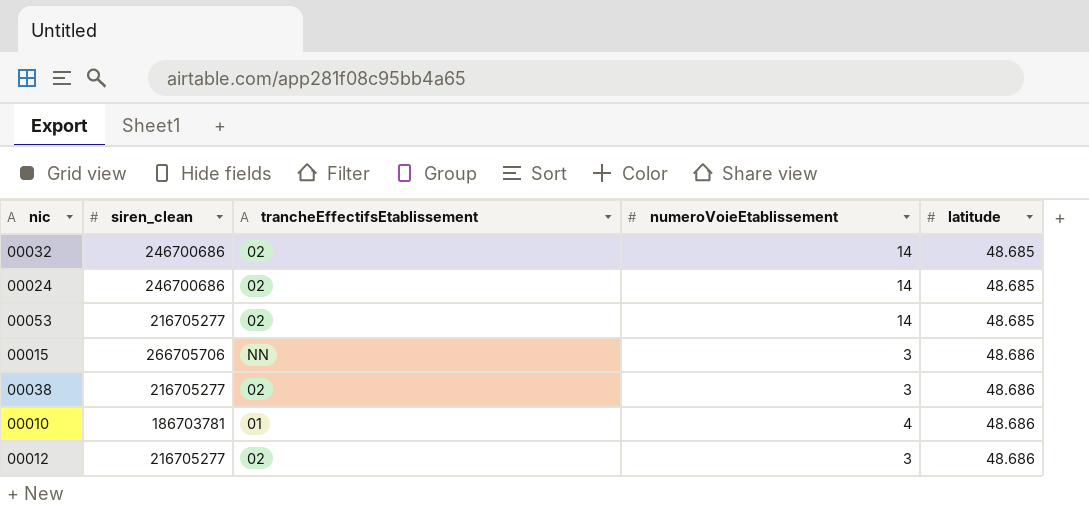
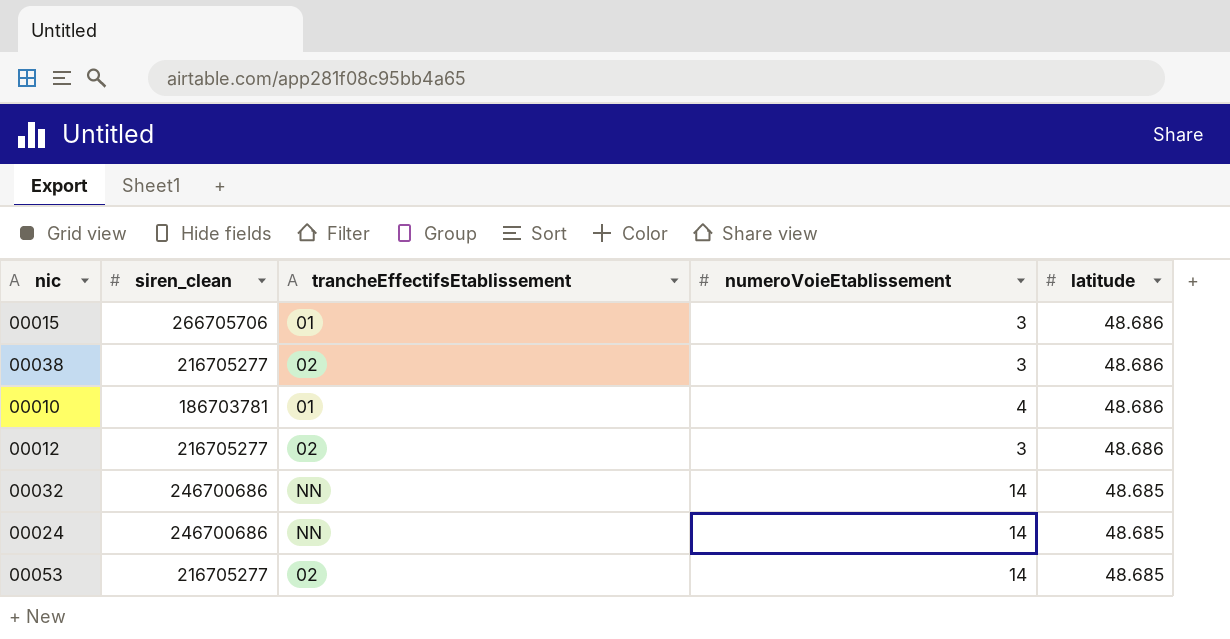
row order: latitude ascending -> latitude descending
00015 | trancheEffectifsEtablissement: NN -> 01
00032 | trancheEffectifsEtablissement: 02 -> NN
00024 | trancheEffectifsEtablissement: 02 -> NN

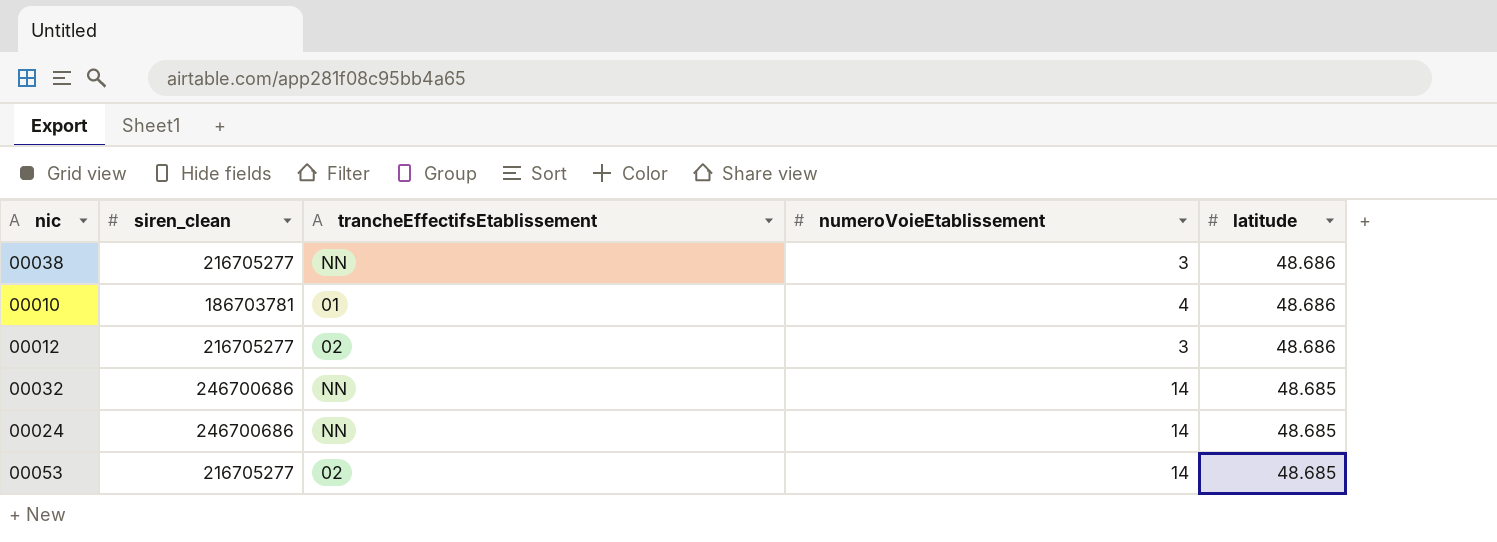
row 00015: 266705706 | 01 | 3 | 48.686 -> none
00038 | trancheEffectifsEtablissement: 02 -> NN

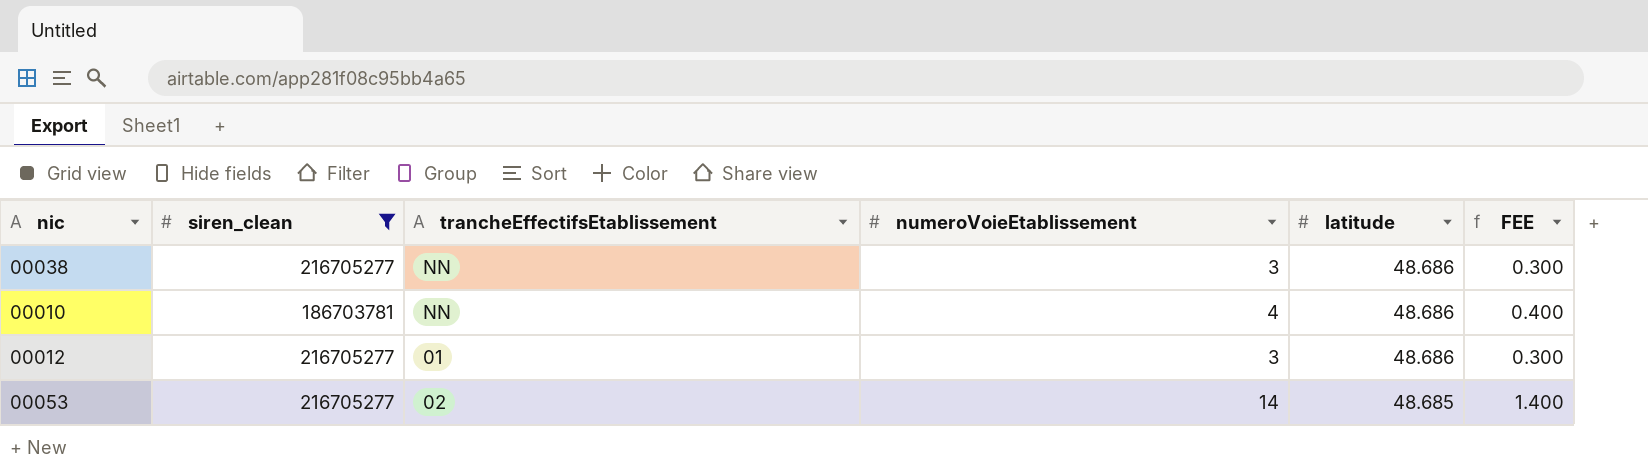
filter: none -> siren_clean != 246700686
column FEE | formula: none -> [numeroVoieEtablissement] * 0.1
00010 | trancheEffectifsEtablissement: 01 -> NN
00012 | trancheEffectifsEtablissement: 02 -> 01

